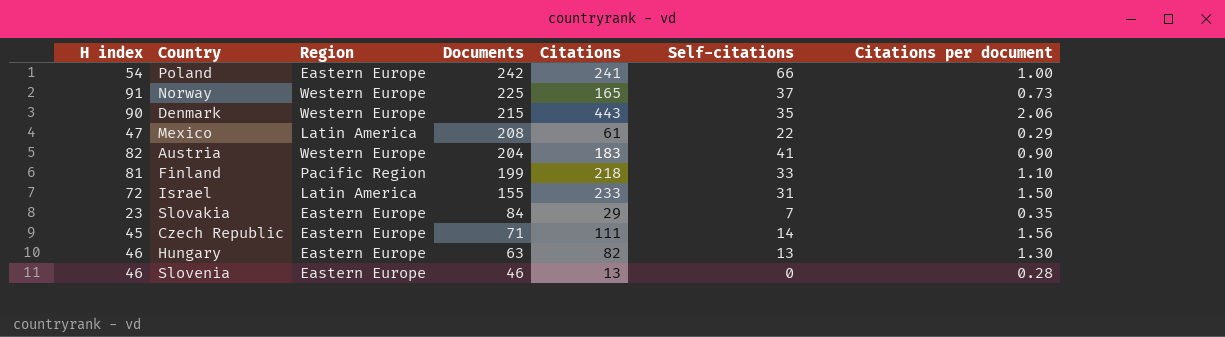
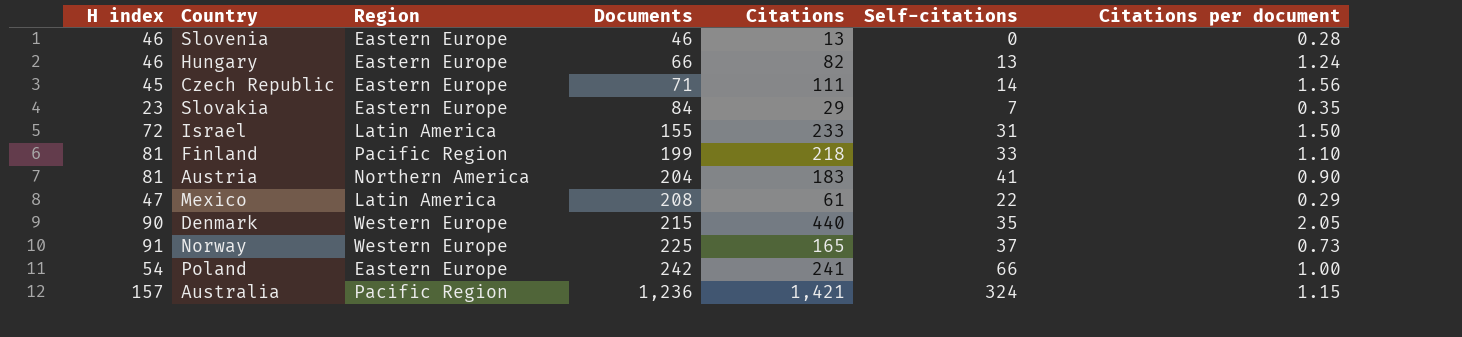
row order: Documents descending -> Documents ascending
Hungary | Documents: 63 -> 66
Hungary | Citations per document: 1.30 -> 1.24
Austria | H index: 82 -> 81
Austria | Region: Western Europe -> Northern America
Denmark | Citations: 443 -> 440
Denmark | Citations per document: 2.06 -> 2.05
row Australia: none -> 157 | Pacific Region | 1,236 | 1,421 | 324 | 1.15

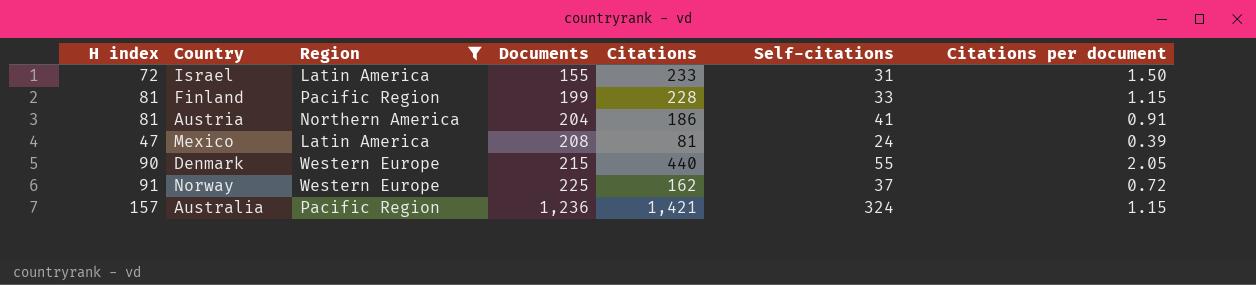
filter: none -> Region != Eastern Europe
Finland | Citations: 218 -> 228
Finland | Citations per document: 1.10 -> 1.15
Austria | Citations: 183 -> 186
Austria | Citations per document: 0.90 -> 0.91
Mexico | Citations: 61 -> 81
Mexico | Self-citations: 22 -> 24
Mexico | Citations per document: 0.29 -> 0.39
Denmark | Self-citations: 35 -> 55
Norway | Citations: 165 -> 162
Norway | Citations per document: 0.73 -> 0.72

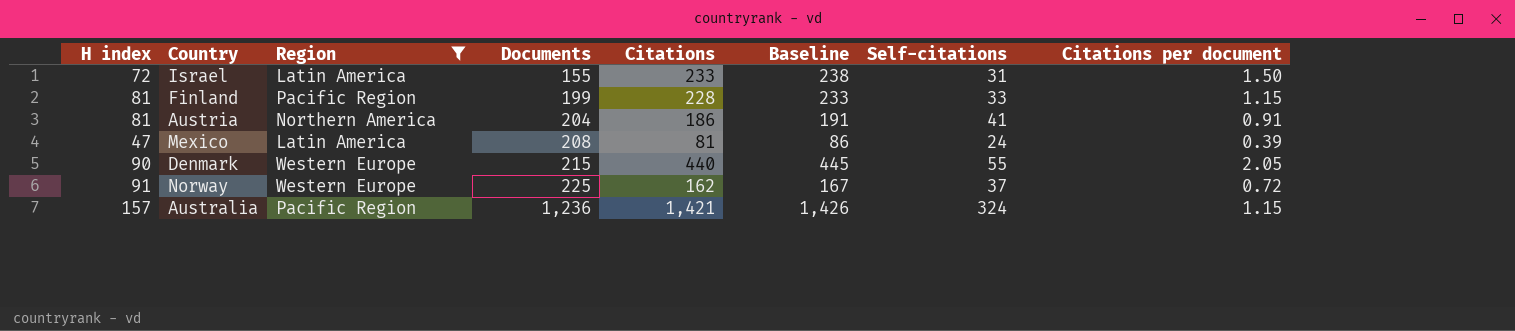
column Baseline | formula: none -> [Citations] + 5

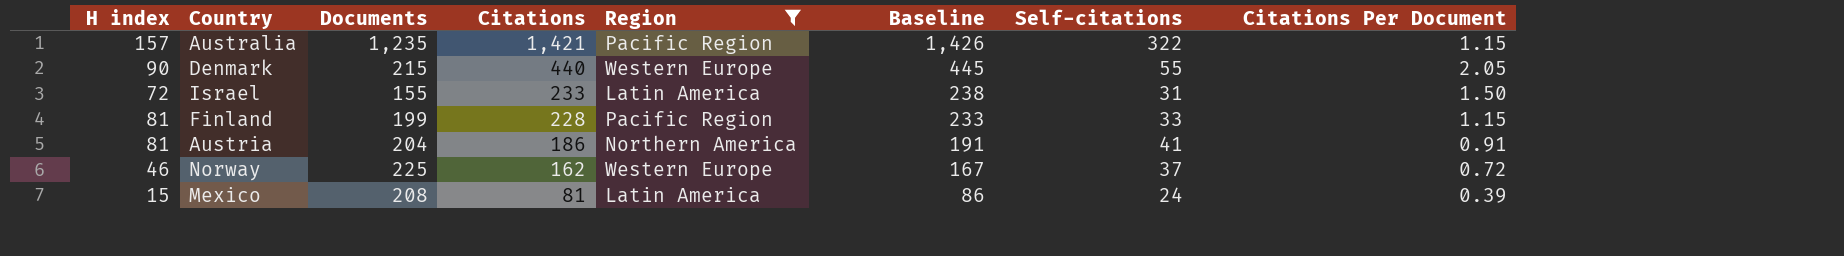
row order: Documents ascending -> Citations descending
column Region | position: 3 -> 5
column name: Citations per document -> Citations Per Document
Australia | Documents: 1,236 -> 1,235
Australia | Self-citations: 324 -> 322
Norway | H index: 91 -> 46
Mexico | H index: 47 -> 15

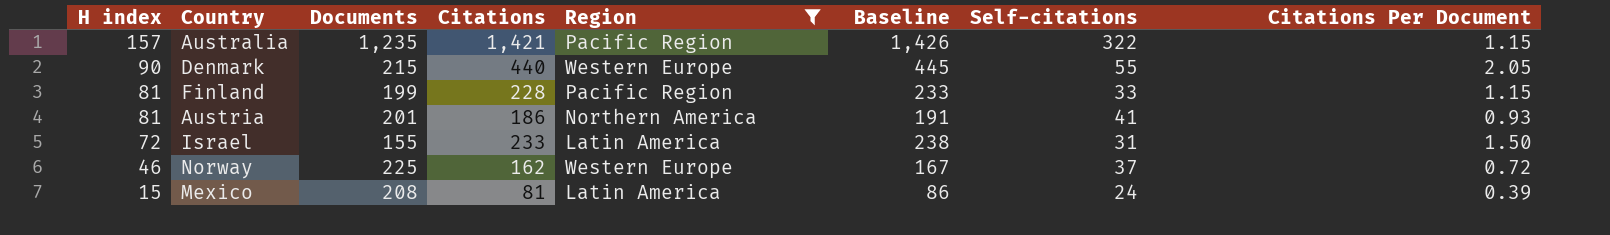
row order: Citations descending -> H index descending
Austria | Documents: 204 -> 201
Austria | Citations Per Document: 0.91 -> 0.93

